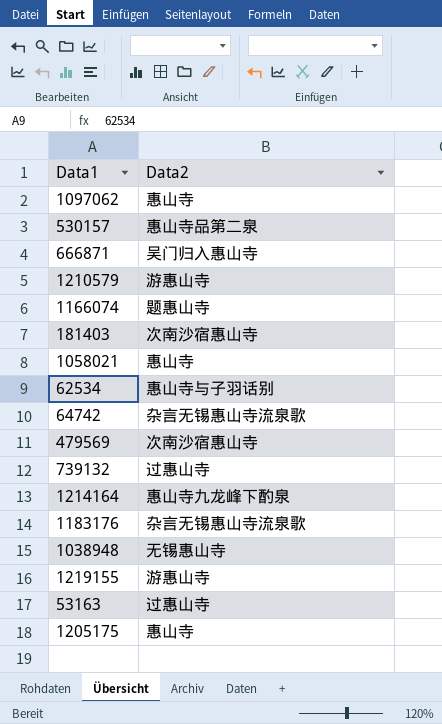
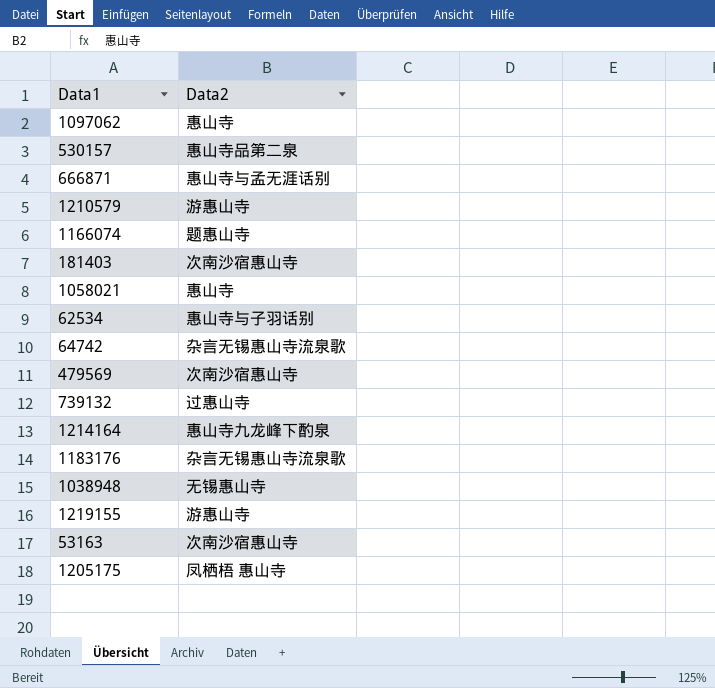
666871 | Data2: 吴门归入惠山寺 -> 惠山寺与孟无涯话别
53163 | Data2: 过惠山寺 -> 次南沙宿惠山寺
1205175 | Data2: 惠山寺 -> 凤栖梧 惠山寺

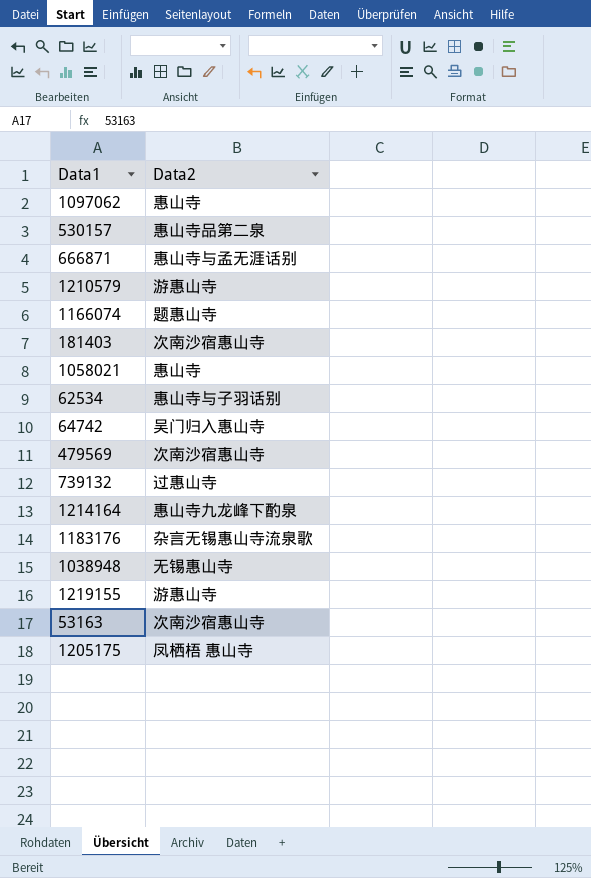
64742 | Data2: 杂言无锡惠山寺流泉歌 -> 吴门归入惠山寺

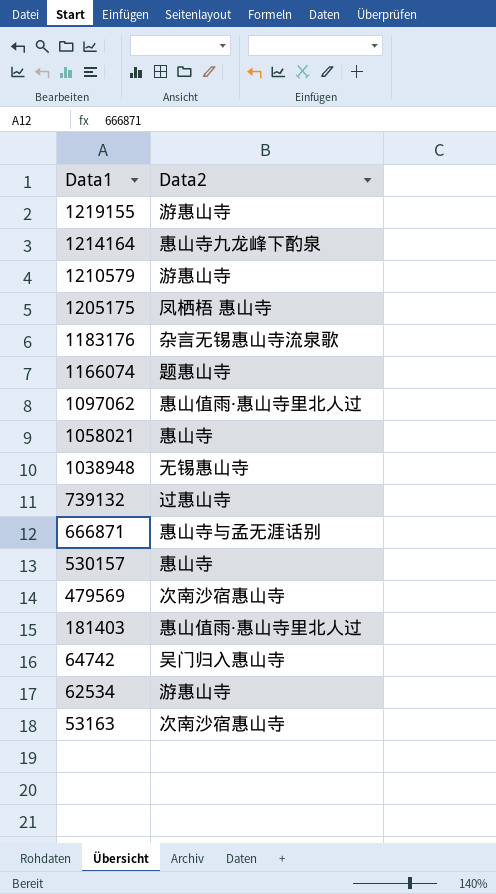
row order: none -> Data1 descending
1097062 | Data2: 惠山寺 -> 惠山值雨·惠山寺里北人过
530157 | Data2: 惠山寺品第二泉 -> 惠山寺
181403 | Data2: 次南沙宿惠山寺 -> 惠山值雨·惠山寺里北人过
62534 | Data2: 惠山寺与子羽话别 -> 游惠山寺

